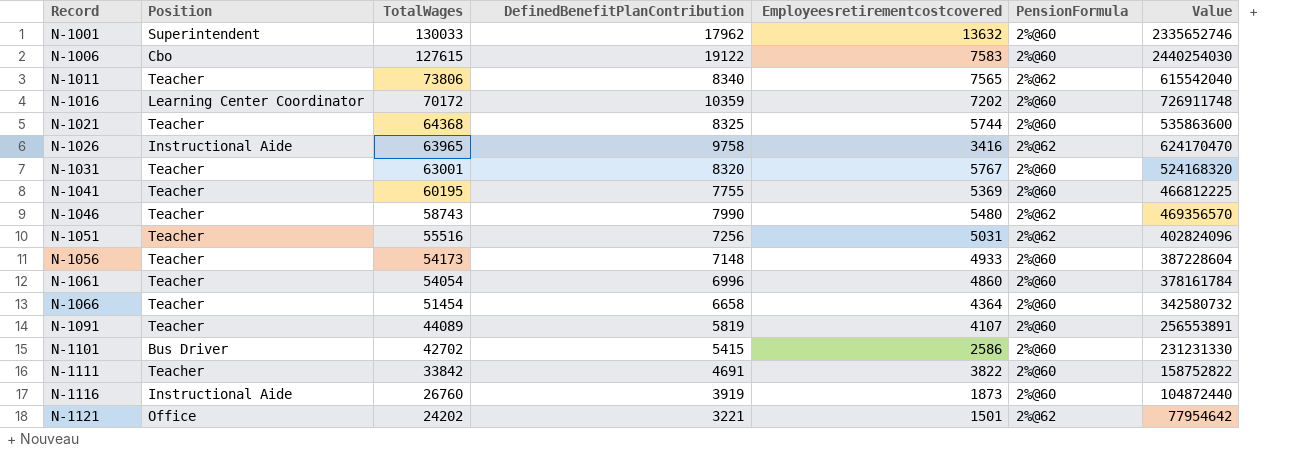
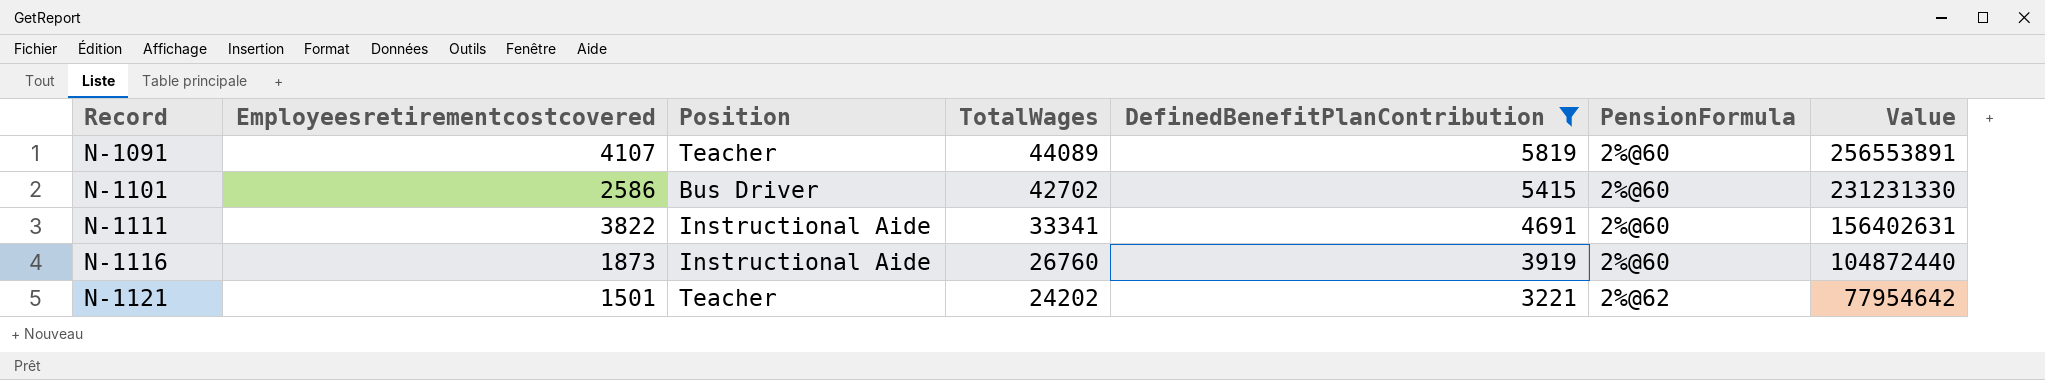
filter: none -> DefinedBenefitPlanContribution <= 5819
column Employeesretirementcostcovered | position: 5 -> 2
N-1111 | Position: Teacher -> Instructional Aide
N-1111 | TotalWages: 33842 -> 33341
N-1111 | Value: 158752822 -> 156402631
N-1121 | Position: Office -> Teacher

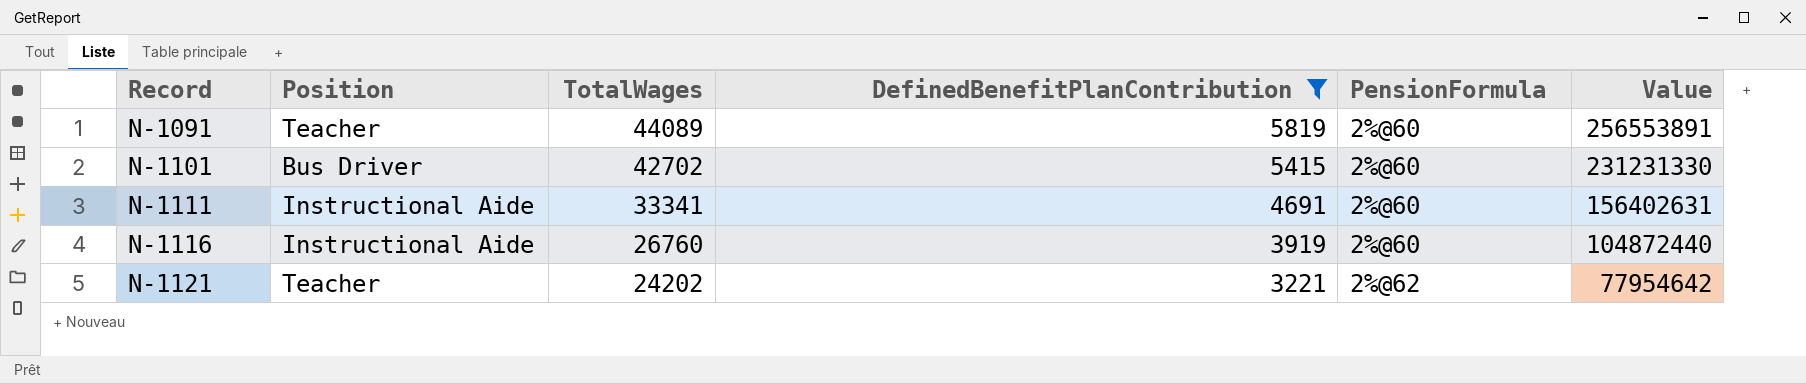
column Employeesretirementcostcovered | position: 2 -> none

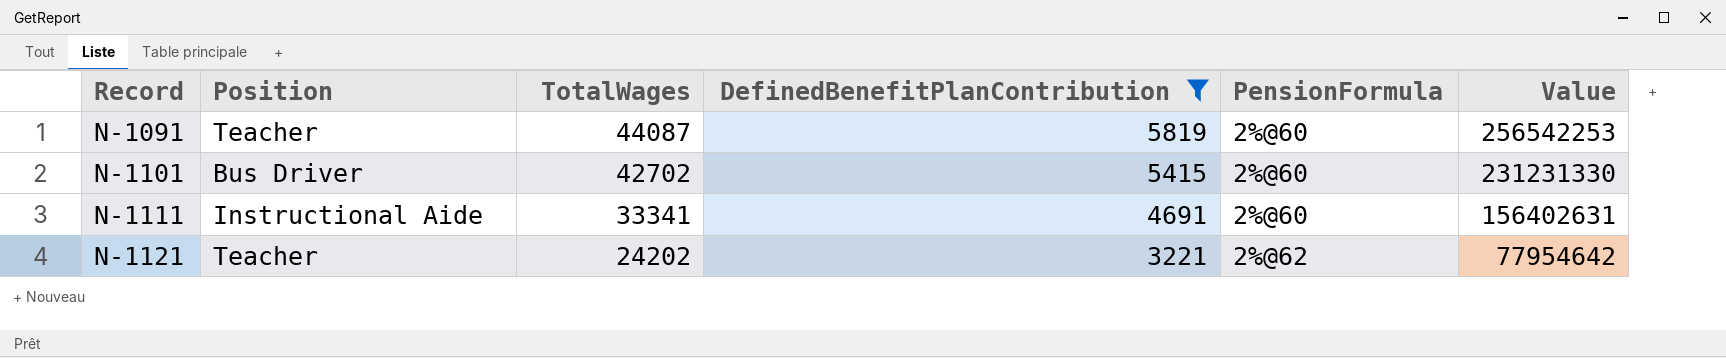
row N-1116: Instructional Aide | 26760 | 3919 | 2%@60 | 104872440 -> none
N-1091 | TotalWages: 44089 -> 44087
N-1091 | Value: 256553891 -> 256542253

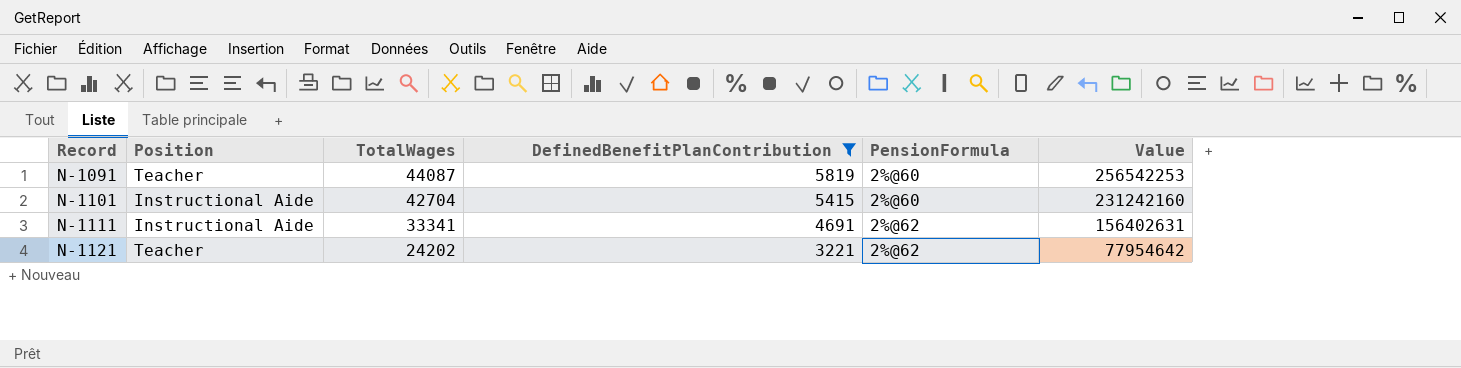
N-1101 | Position: Bus Driver -> Instructional Aide
N-1101 | TotalWages: 42702 -> 42704
N-1101 | Value: 231231330 -> 231242160
N-1111 | PensionFormula: 2%@60 -> 2%@62

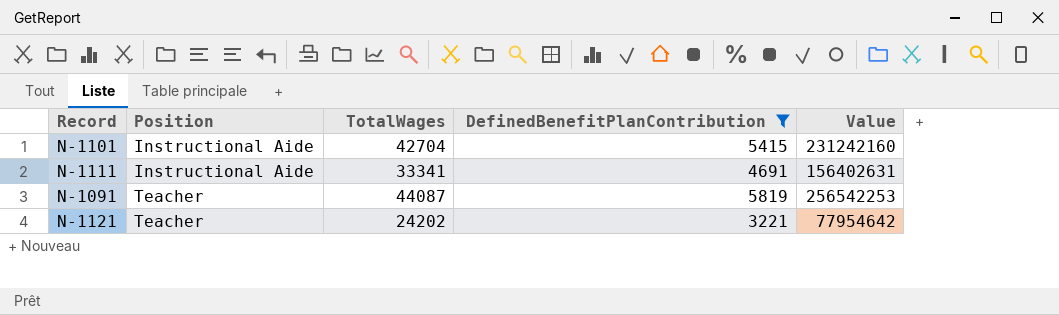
row order: Record ascending -> Position ascending
column PensionFormula | position: 5 -> none

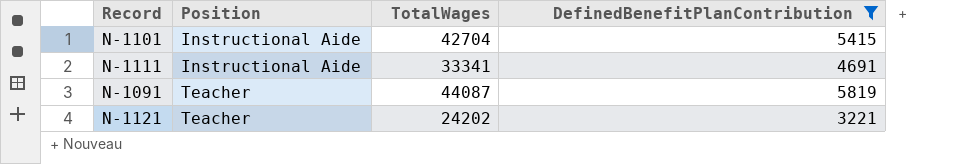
column Value | formula: [TotalWages] * [DefinedBenefitPlanContribution] -> none

